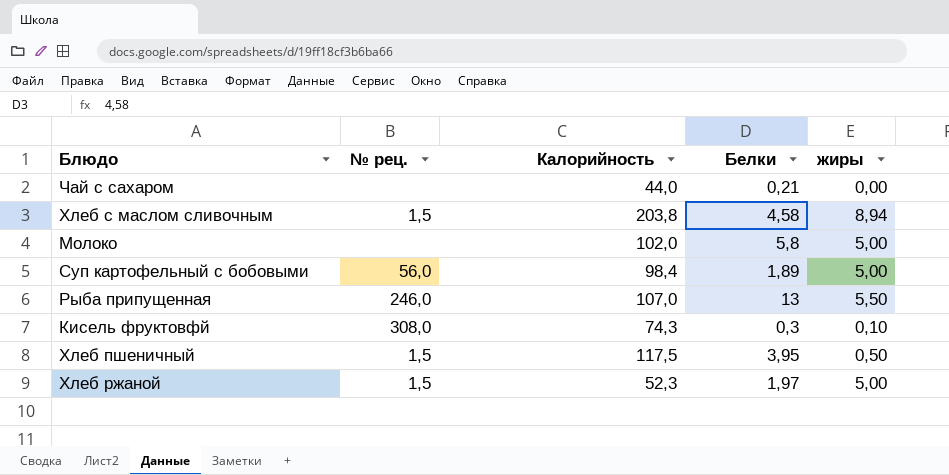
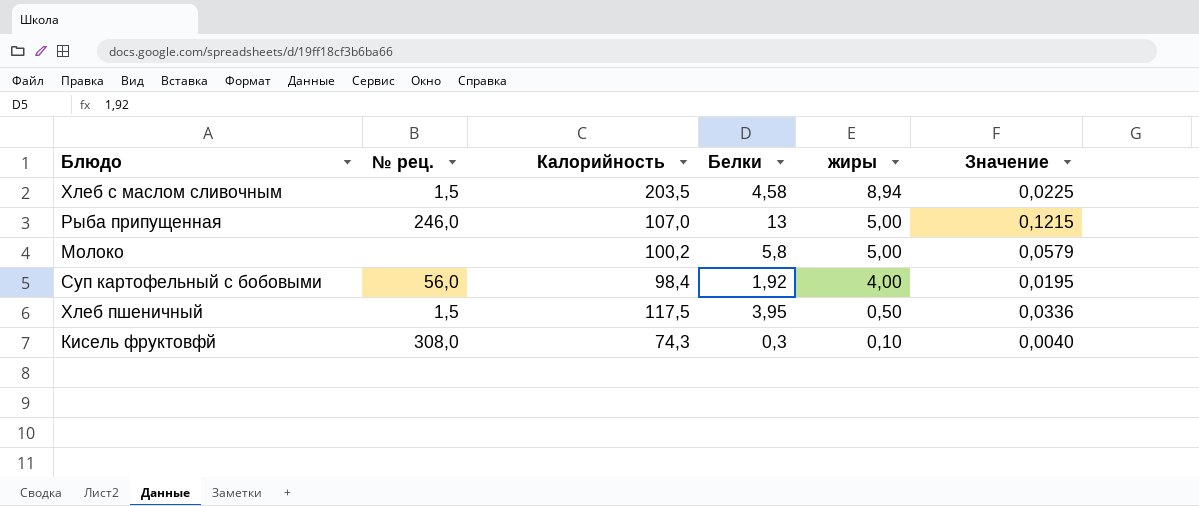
row order: none -> жиры descending
column Значение | formula: none -> [Белки] / [Калорийность]
row Чай с сахаром: none | 44,0 | 0,21 | 0,00 -> none
row Хлеб ржаной: 1,5 | 52,3 | 1,97 | 5,00 -> none
Хлеб с маслом сливочным | Калорийность: 203,8 -> 203,5
Рыба припущенная | жиры: 5,50 -> 5,00
Молоко | Калорийность: 102,0 -> 100,2
Суп картофельный с бобовыми | Белки: 1,89 -> 1,92
Суп картофельный с бобовыми | жиры: 5,00 -> 4,00

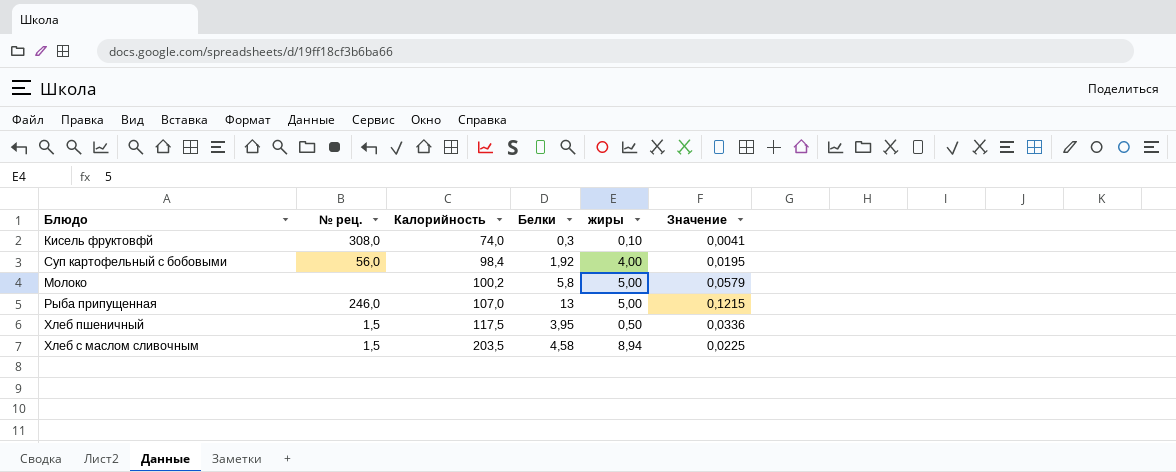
row order: жиры descending -> Калорийность ascending
Кисель фруктовфй | Калорийность: 74,3 -> 74,0
Кисель фруктовфй | Значение: 0,0040 -> 0,0041

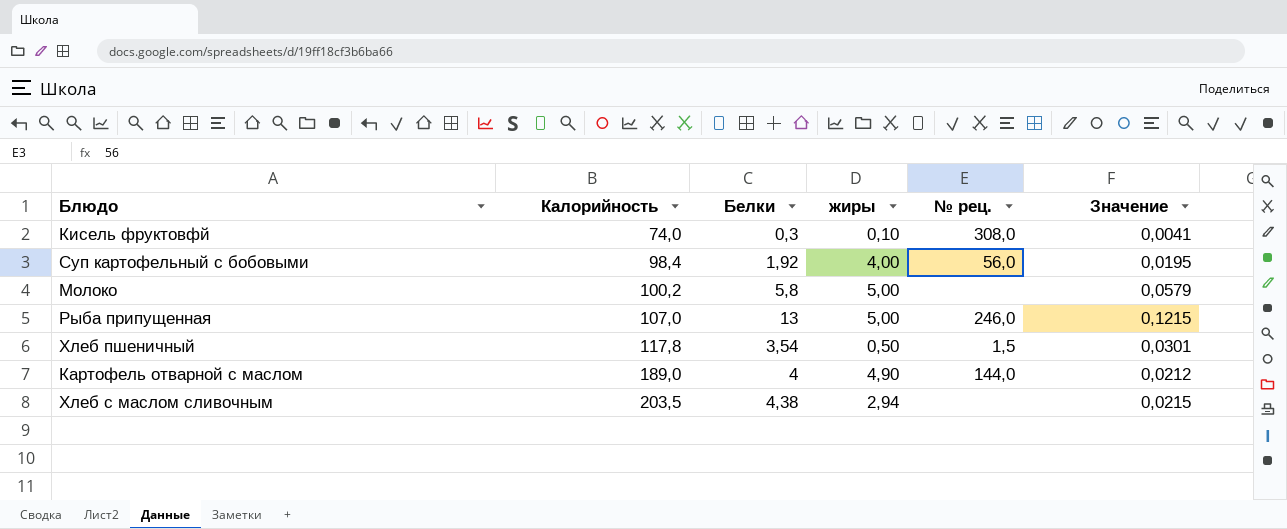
column № рец. | position: 2 -> 5
Хлеб пшеничный | Калорийность: 117,5 -> 117,8
Хлеб пшеничный | Белки: 3,95 -> 3,54
Хлеб пшеничный | Значение: 0,0336 -> 0,0301
row Картофель отварной с маслом: none -> 189,0 | 4 | 4,90 | 144,0 | 0,0212
Хлеб с маслом сливочным | Белки: 4,58 -> 4,38
Хлеб с маслом сливочным | жиры: 8,94 -> 2,94
Хлеб с маслом сливочным | № рец.: 1,5 -> none
Хлеб с маслом сливочным | Значение: 0,0225 -> 0,0215

